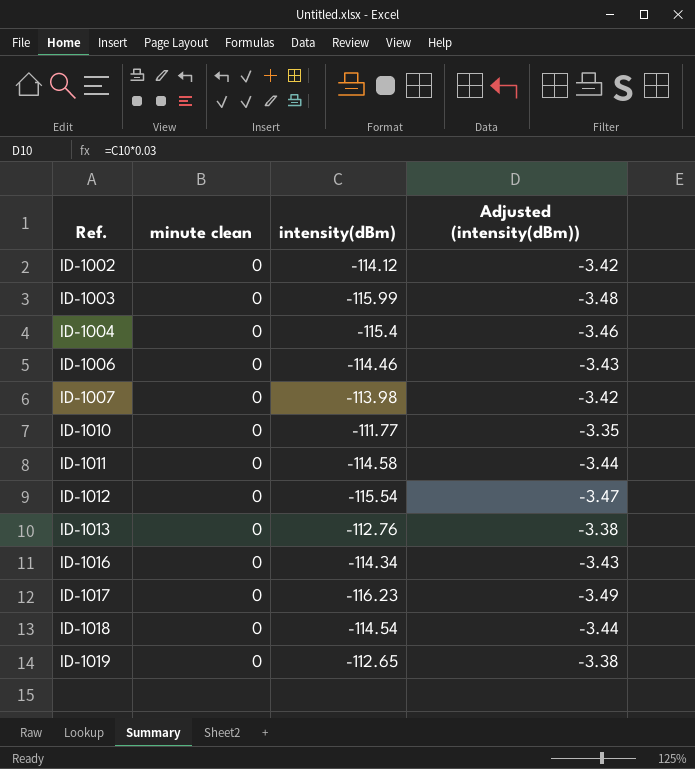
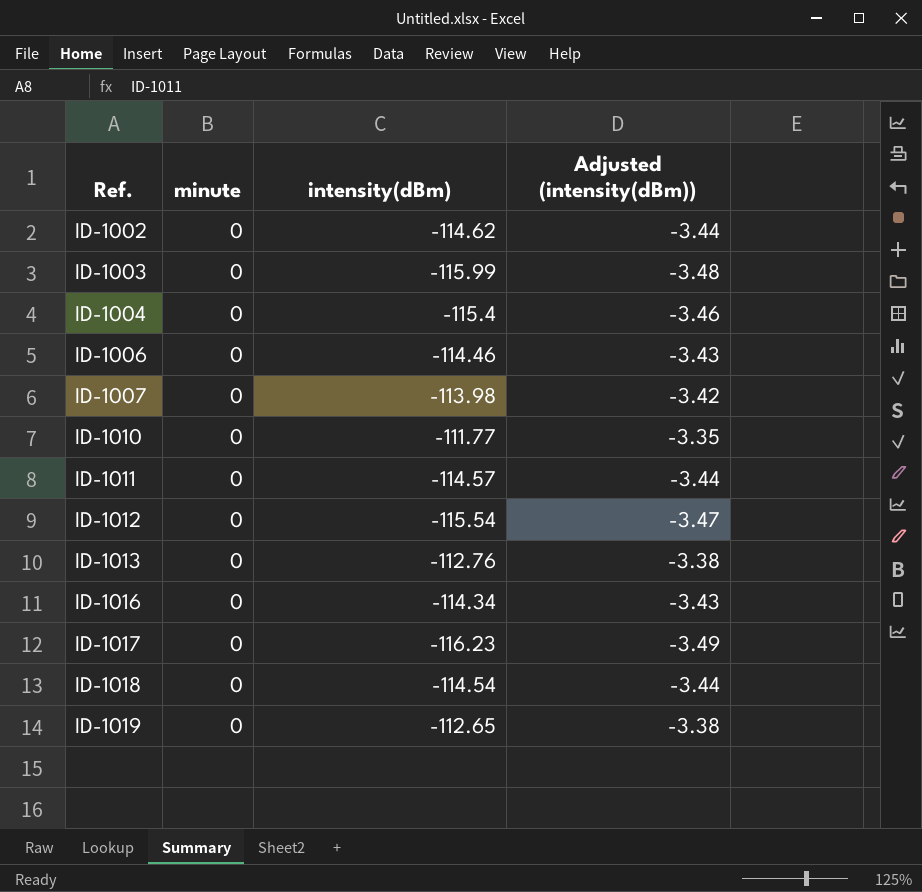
column name: minute clean -> minute
ID-1002 | intensity(dBm): -114.12 -> -114.62
ID-1002 | Adjusted (intensity(dBm)): -3.42 -> -3.44
ID-1011 | intensity(dBm): -114.58 -> -114.57

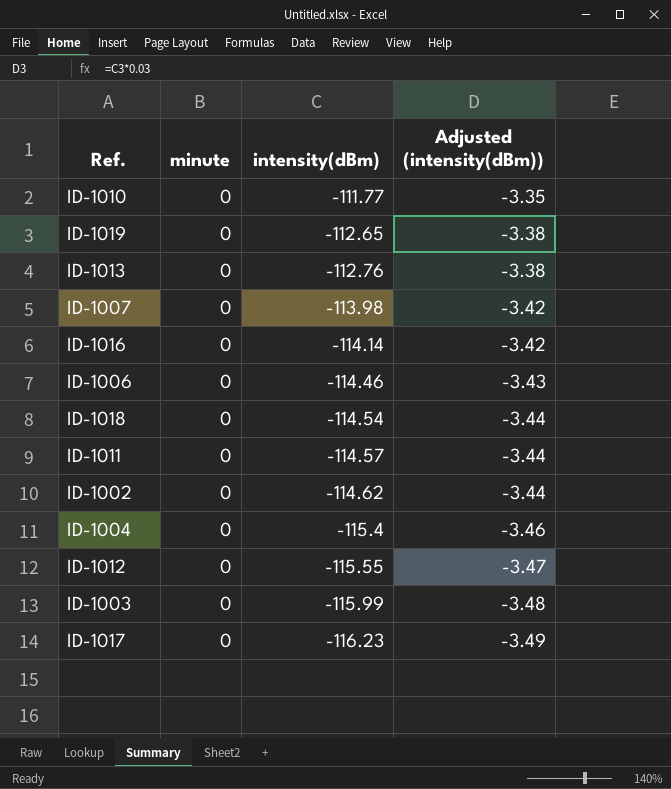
row order: Ref. ascending -> intensity(dBm) descending
ID-1016 | intensity(dBm): -114.34 -> -114.14
ID-1016 | Adjusted (intensity(dBm)): -3.43 -> -3.42
ID-1012 | intensity(dBm): -115.54 -> -115.55

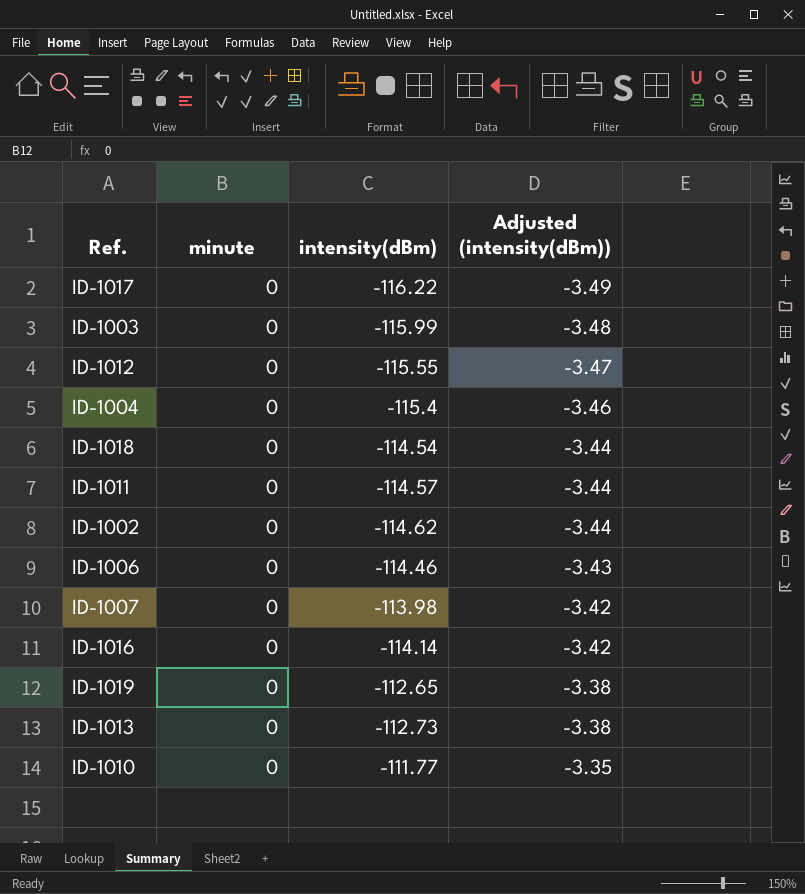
row order: intensity(dBm) descending -> Adjusted (intensity(dBm)) ascending
ID-1017 | intensity(dBm): -116.23 -> -116.22
ID-1013 | intensity(dBm): -112.76 -> -112.73

